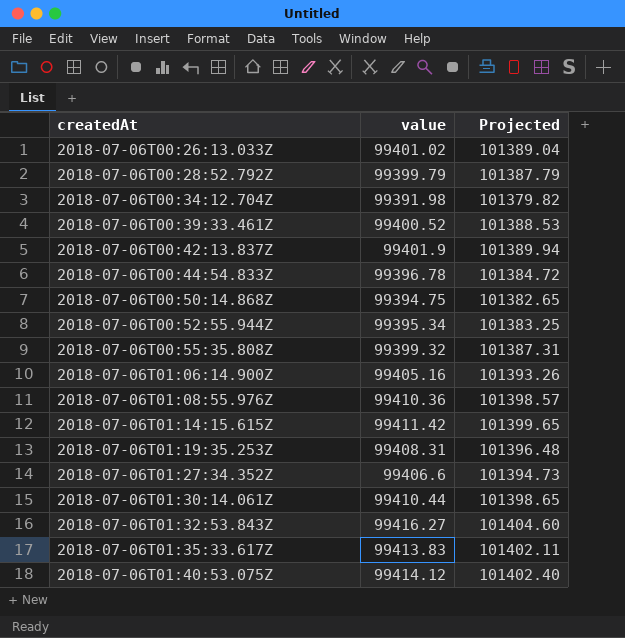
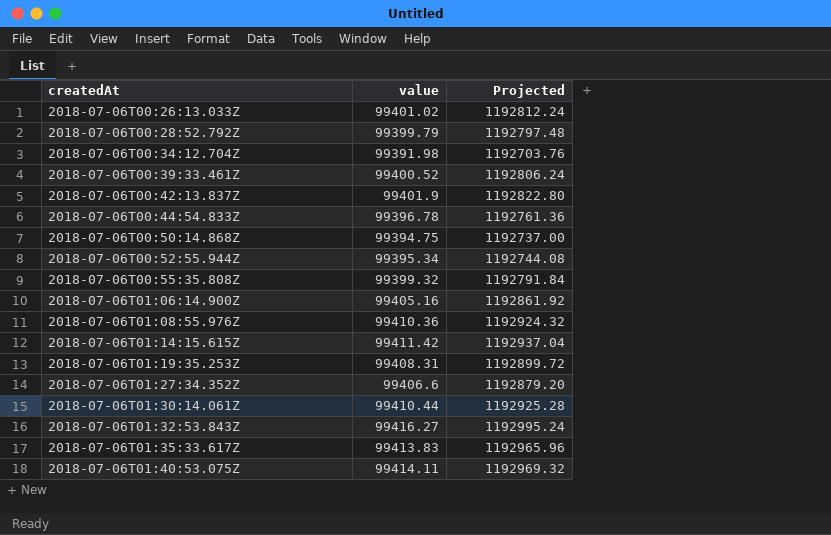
column Projected | formula: [value] * 1.02 -> [value] * 12
2018-07-06T01:40:53.075Z | value: 99414.12 -> 99414.11

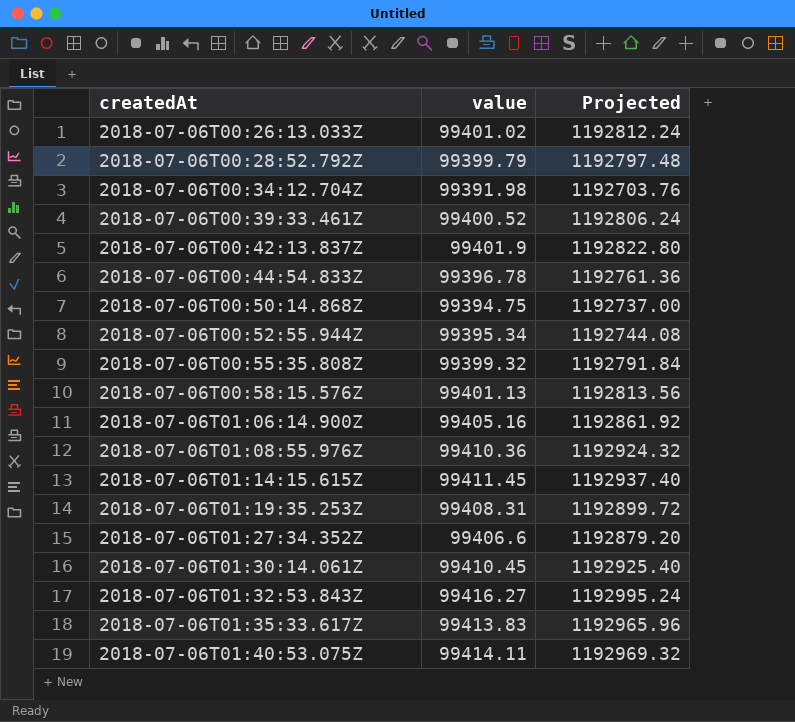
row 2018-07-06T00:58:15.576Z: none -> 99401.13 | 1192813.56
2018-07-06T01:14:15.615Z | value: 99411.42 -> 99411.45
2018-07-06T01:14:15.615Z | Projected: 1192937.04 -> 1192937.40
2018-07-06T01:30:14.061Z | value: 99410.44 -> 99410.45
2018-07-06T01:30:14.061Z | Projected: 1192925.28 -> 1192925.40

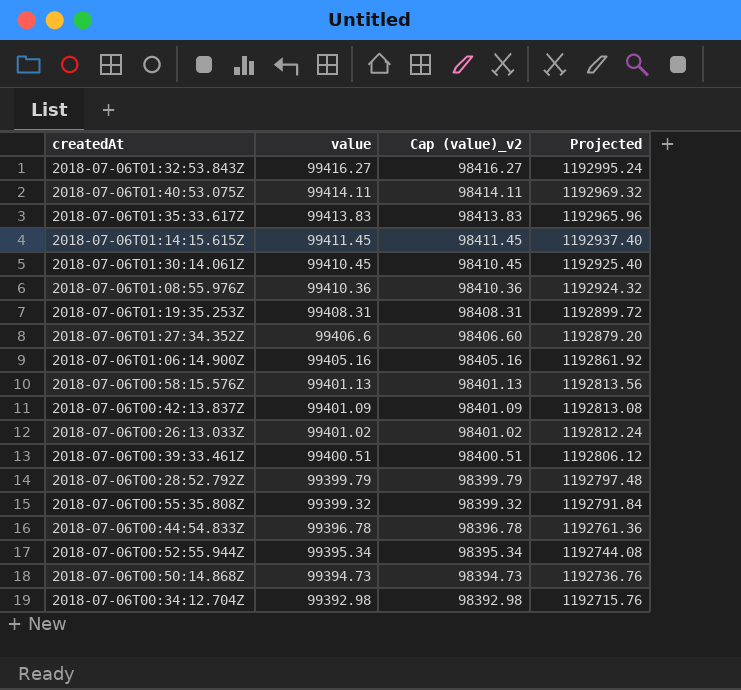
row order: createdAt ascending -> value descending
column Cap (value)_v2 | formula: none -> [value] - 1000
2018-07-06T00:42:13.837Z | value: 99401.9 -> 99401.09
2018-07-06T00:42:13.837Z | Projected: 1192822.80 -> 1192813.08
2018-07-06T00:39:33.461Z | value: 99400.52 -> 99400.51
2018-07-06T00:39:33.461Z | Projected: 1192806.24 -> 1192806.12
2018-07-06T00:50:14.868Z | value: 99394.75 -> 99394.73
2018-07-06T00:50:14.868Z | Projected: 1192737.00 -> 1192736.76
2018-07-06T00:34:12.704Z | value: 99391.98 -> 99392.98
2018-07-06T00:34:12.704Z | Projected: 1192703.76 -> 1192715.76

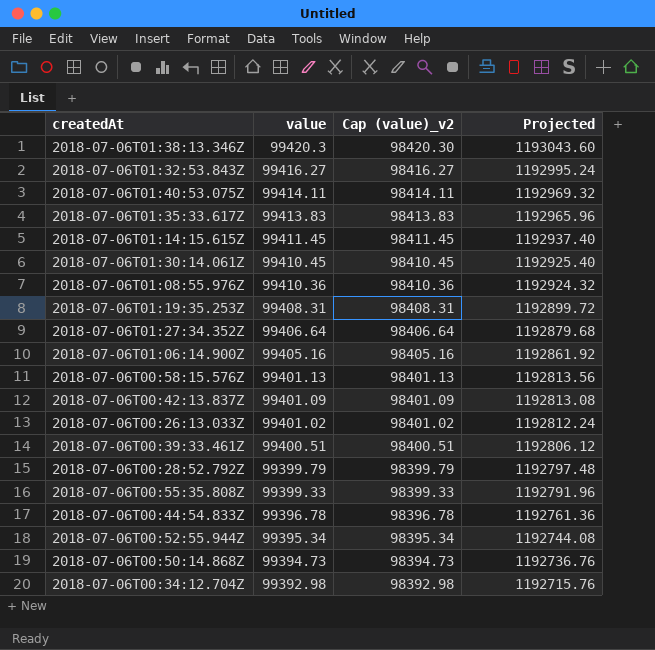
row 2018-07-06T01:38:13.346Z: none -> 99420.3 | 98420.30 | 1193043.60
2018-07-06T01:27:34.352Z | value: 99406.6 -> 99406.64
2018-07-06T01:27:34.352Z | Cap (value)_v2: 98406.60 -> 98406.64
2018-07-06T01:27:34.352Z | Projected: 1192879.20 -> 1192879.68
2018-07-06T00:55:35.808Z | value: 99399.32 -> 99399.33
2018-07-06T00:55:35.808Z | Cap (value)_v2: 98399.32 -> 98399.33
2018-07-06T00:55:35.808Z | Projected: 1192791.84 -> 1192791.96

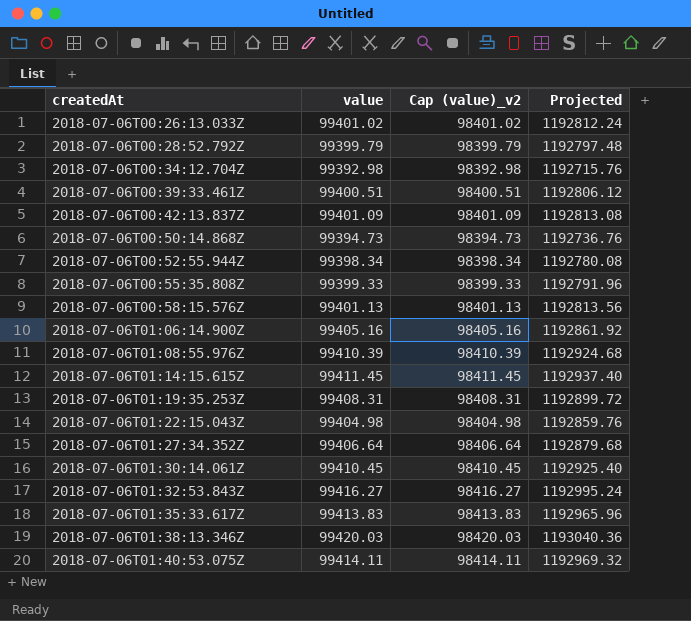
row order: value descending -> createdAt ascending
row 2018-07-06T00:44:54.833Z: 99396.78 | 98396.78 | 1192761.36 -> none
2018-07-06T00:52:55.944Z | value: 99395.34 -> 99398.34
2018-07-06T00:52:55.944Z | Cap (value)_v2: 98395.34 -> 98398.34
2018-07-06T00:52:55.944Z | Projected: 1192744.08 -> 1192780.08
2018-07-06T01:08:55.976Z | value: 99410.36 -> 99410.39
2018-07-06T01:08:55.976Z | Cap (value)_v2: 98410.36 -> 98410.39
2018-07-06T01:08:55.976Z | Projected: 1192924.32 -> 1192924.68
row 2018-07-06T01:22:15.043Z: none -> 99404.98 | 98404.98 | 1192859.76
2018-07-06T01:38:13.346Z | value: 99420.3 -> 99420.03
2018-07-06T01:38:13.346Z | Cap (value)_v2: 98420.30 -> 98420.03
2018-07-06T01:38:13.346Z | Projected: 1193043.60 -> 1193040.36

